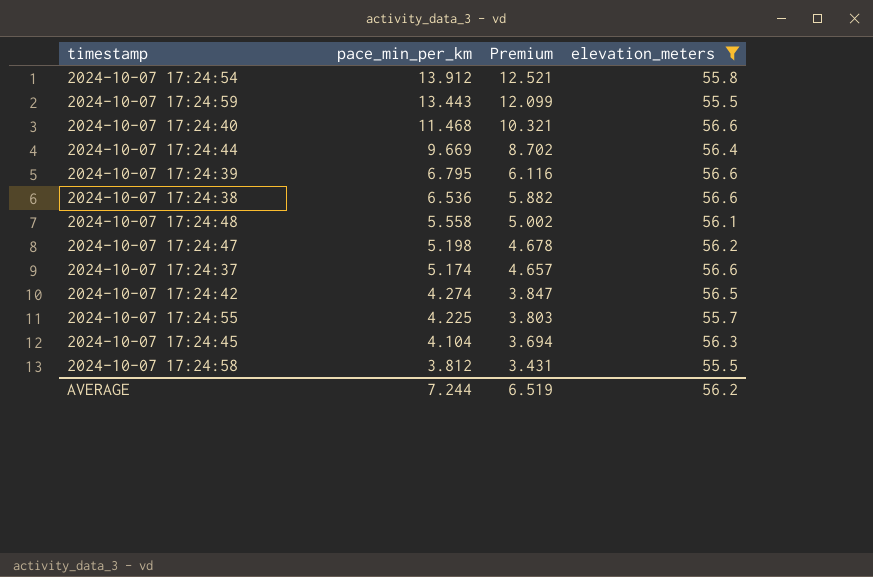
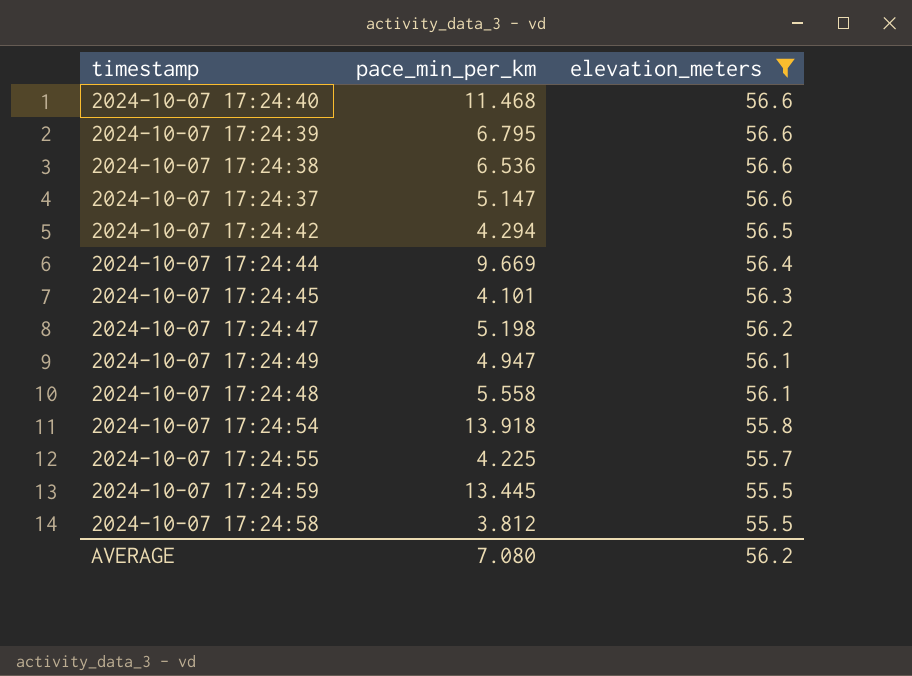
row order: pace_min_per_km descending -> elevation_meters descending
column Premium | formula: [pace_min_per_km] * 0.9 -> none
2024-10-07 17:24:37 | pace_min_per_km: 5.174 -> 5.147
2024-10-07 17:24:42 | pace_min_per_km: 4.274 -> 4.294
2024-10-07 17:24:45 | pace_min_per_km: 4.104 -> 4.101
row 2024-10-07 17:24:49: none -> 4.947 | 56.1
2024-10-07 17:24:54 | pace_min_per_km: 13.912 -> 13.918
2024-10-07 17:24:59 | pace_min_per_km: 13.443 -> 13.445
AVERAGE | pace_min_per_km: 7.244 -> 7.080

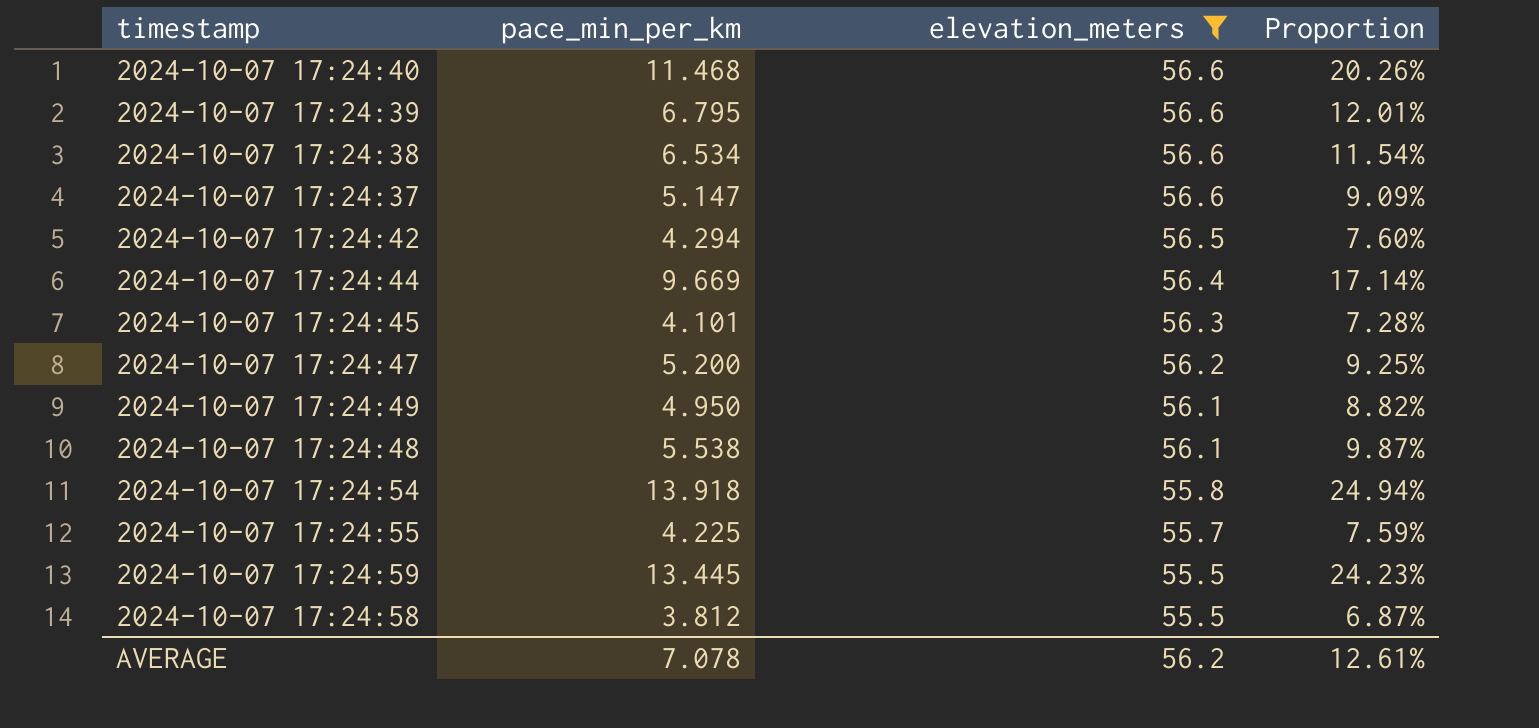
column Proportion | formula: none -> [pace_min_per_km] / [elevation_meters]
2024-10-07 17:24:38 | pace_min_per_km: 6.536 -> 6.534
2024-10-07 17:24:47 | pace_min_per_km: 5.198 -> 5.200
2024-10-07 17:24:49 | pace_min_per_km: 4.947 -> 4.950
2024-10-07 17:24:48 | pace_min_per_km: 5.558 -> 5.538
AVERAGE | pace_min_per_km: 7.080 -> 7.078

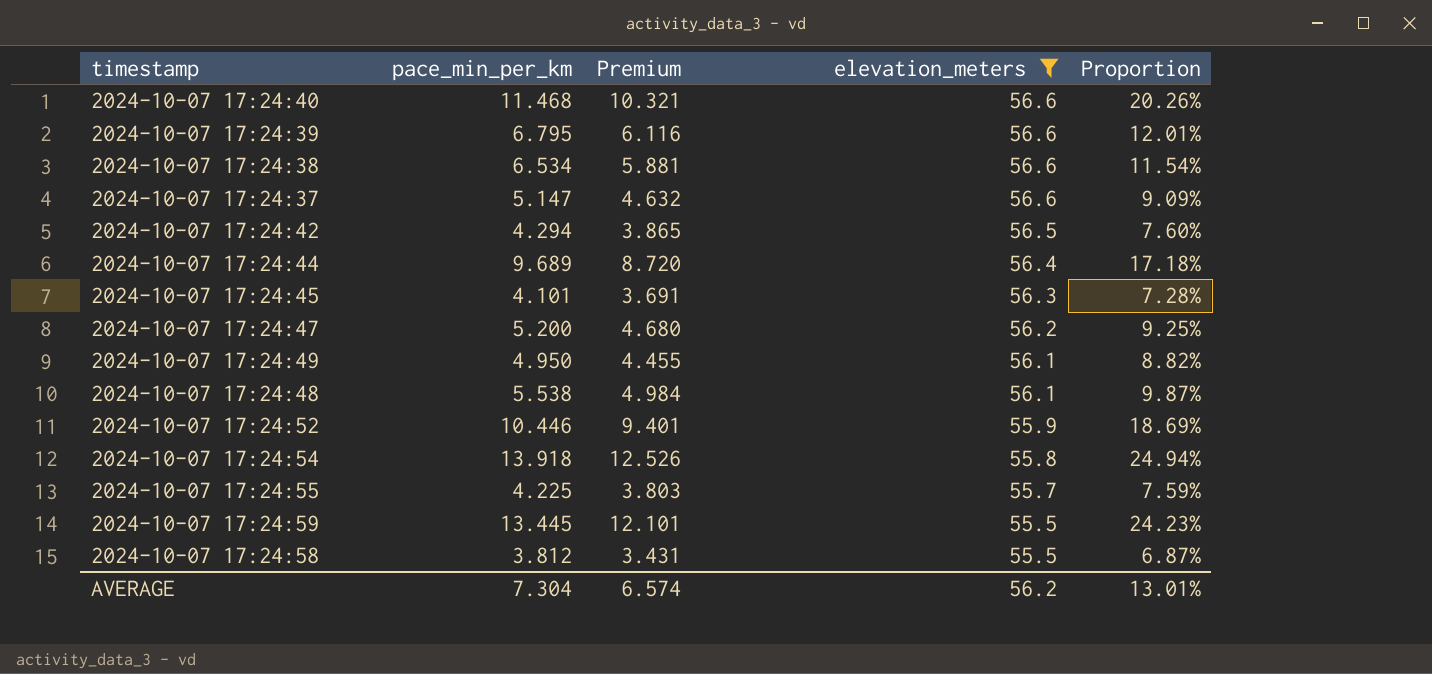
column Premium | formula: none -> [pace_min_per_km] * 0.9
2024-10-07 17:24:44 | pace_min_per_km: 9.669 -> 9.689
2024-10-07 17:24:44 | Proportion: 17.14% -> 17.18%
row 2024-10-07 17:24:52: none -> 10.446 | 9.401 | 55.9 | 18.69%
AVERAGE | pace_min_per_km: 7.078 -> 7.304
AVERAGE | Proportion: 12.61% -> 13.01%

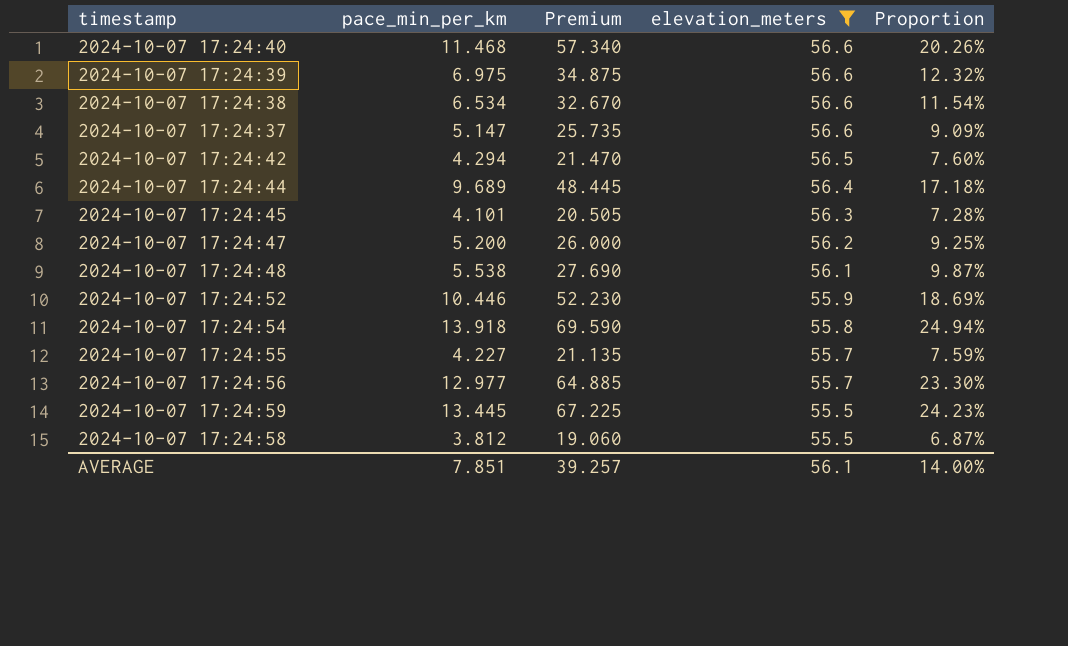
column Premium | formula: [pace_min_per_km] * 0.9 -> [pace_min_per_km] * 5
row 2024-10-07 17:24:49: 4.950 | 4.455 | 56.1 | 8.82% -> none
2024-10-07 17:24:39 | pace_min_per_km: 6.795 -> 6.975
2024-10-07 17:24:39 | Proportion: 12.01% -> 12.32%
2024-10-07 17:24:55 | pace_min_per_km: 4.225 -> 4.227
row 2024-10-07 17:24:56: none -> 12.977 | 64.885 | 55.7 | 23.30%
AVERAGE | pace_min_per_km: 7.304 -> 7.851
AVERAGE | Premium: 6.574 -> 39.257
AVERAGE | elevation_meters: 56.2 -> 56.1
AVERAGE | Proportion: 13.01% -> 14.00%

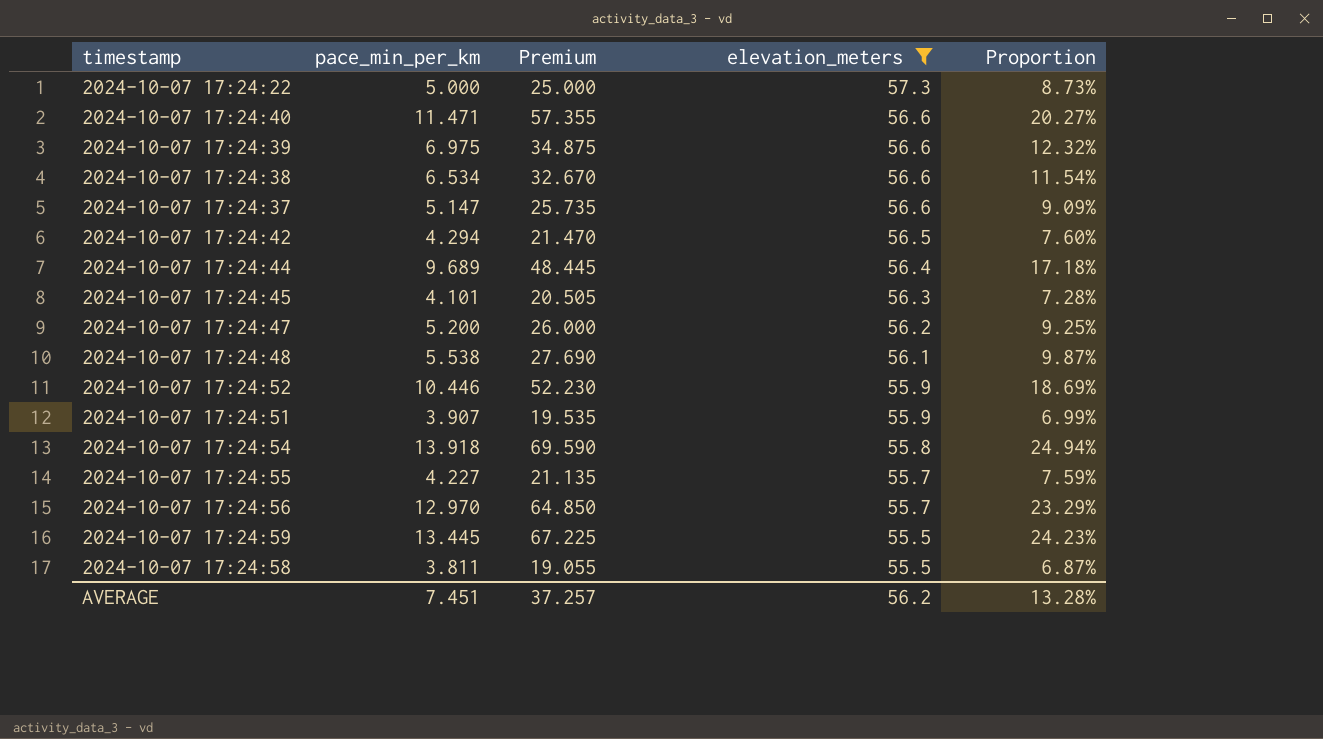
row 2024-10-07 17:24:22: none -> 5.000 | 25.000 | 57.3 | 8.73%
2024-10-07 17:24:40 | pace_min_per_km: 11.468 -> 11.471
2024-10-07 17:24:40 | Premium: 57.340 -> 57.355
2024-10-07 17:24:40 | Proportion: 20.26% -> 20.27%
row 2024-10-07 17:24:51: none -> 3.907 | 19.535 | 55.9 | 6.99%
2024-10-07 17:24:56 | pace_min_per_km: 12.977 -> 12.970
2024-10-07 17:24:56 | Premium: 64.885 -> 64.850
2024-10-07 17:24:56 | Proportion: 23.30% -> 23.29%
2024-10-07 17:24:58 | pace_min_per_km: 3.812 -> 3.811
2024-10-07 17:24:58 | Premium: 19.060 -> 19.055
AVERAGE | pace_min_per_km: 7.851 -> 7.451
AVERAGE | Premium: 39.257 -> 37.257
AVERAGE | elevation_meters: 56.1 -> 56.2
AVERAGE | Proportion: 14.00% -> 13.28%

